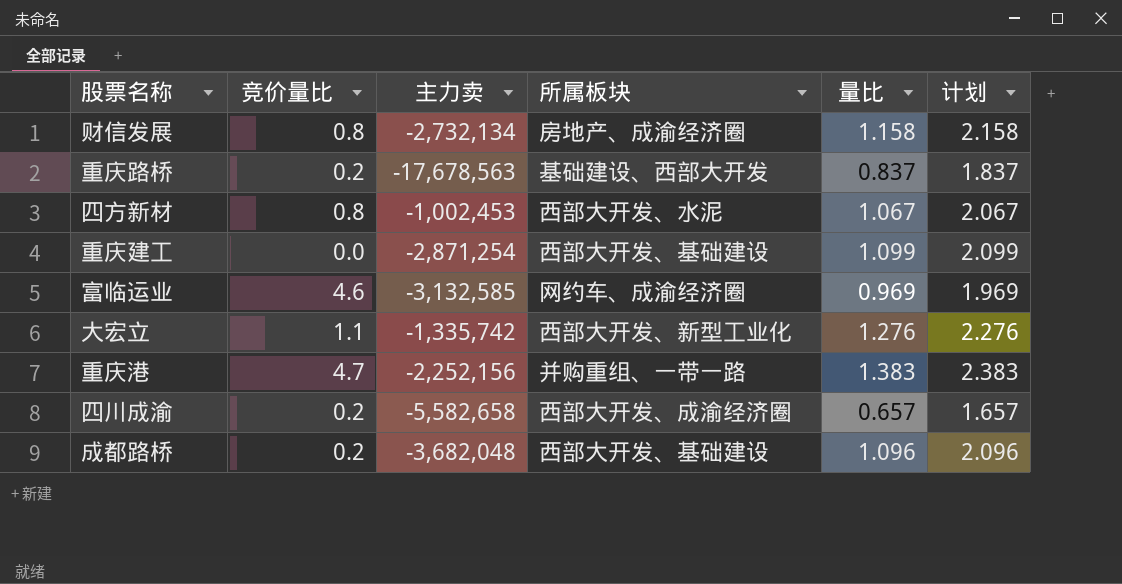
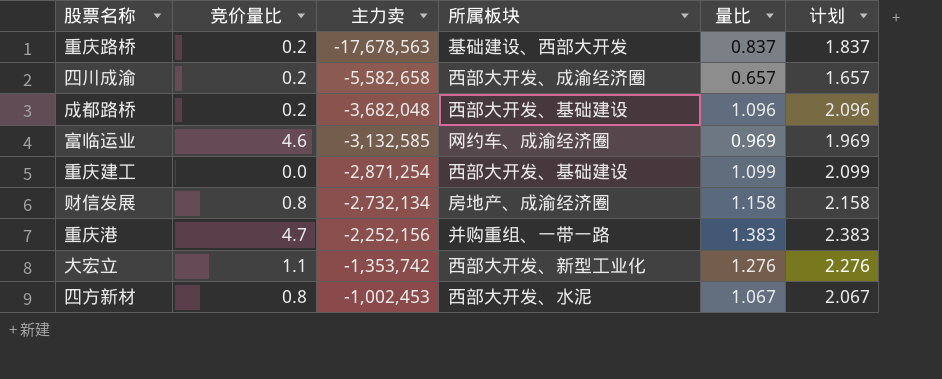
row order: none -> 主力卖 ascending
大宏立 | 主力卖: -1,335,742 -> -1,353,742

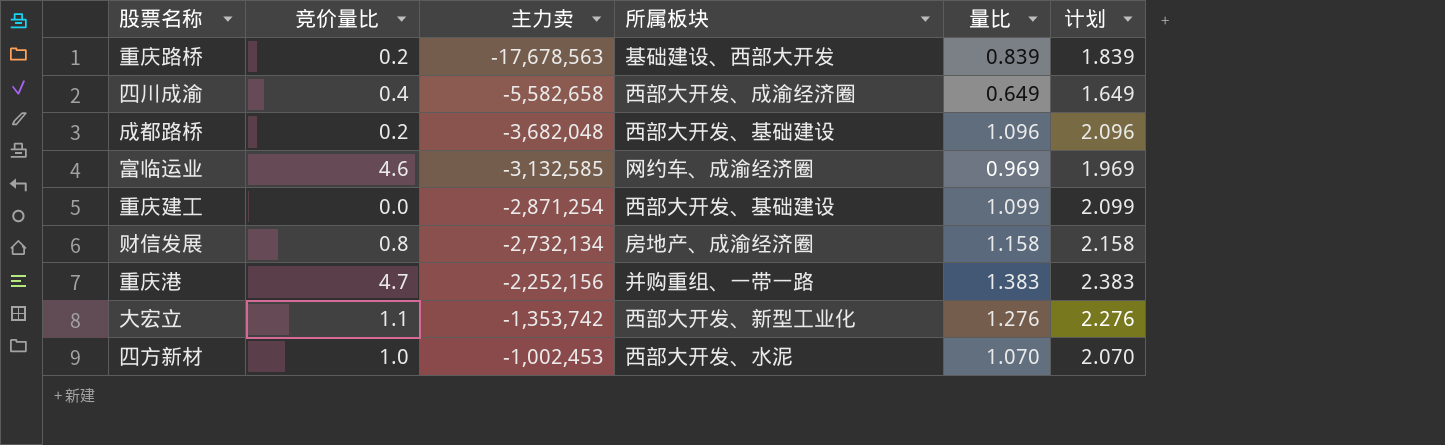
重庆路桥 | 量比: 0.837 -> 0.839
重庆路桥 | 计划: 1.837 -> 1.839
四川成渝 | 竞价量比: 0.2 -> 0.4
四川成渝 | 量比: 0.657 -> 0.649
四川成渝 | 计划: 1.657 -> 1.649
四方新材 | 竞价量比: 0.8 -> 1.0
四方新材 | 量比: 1.067 -> 1.070
四方新材 | 计划: 2.067 -> 2.070

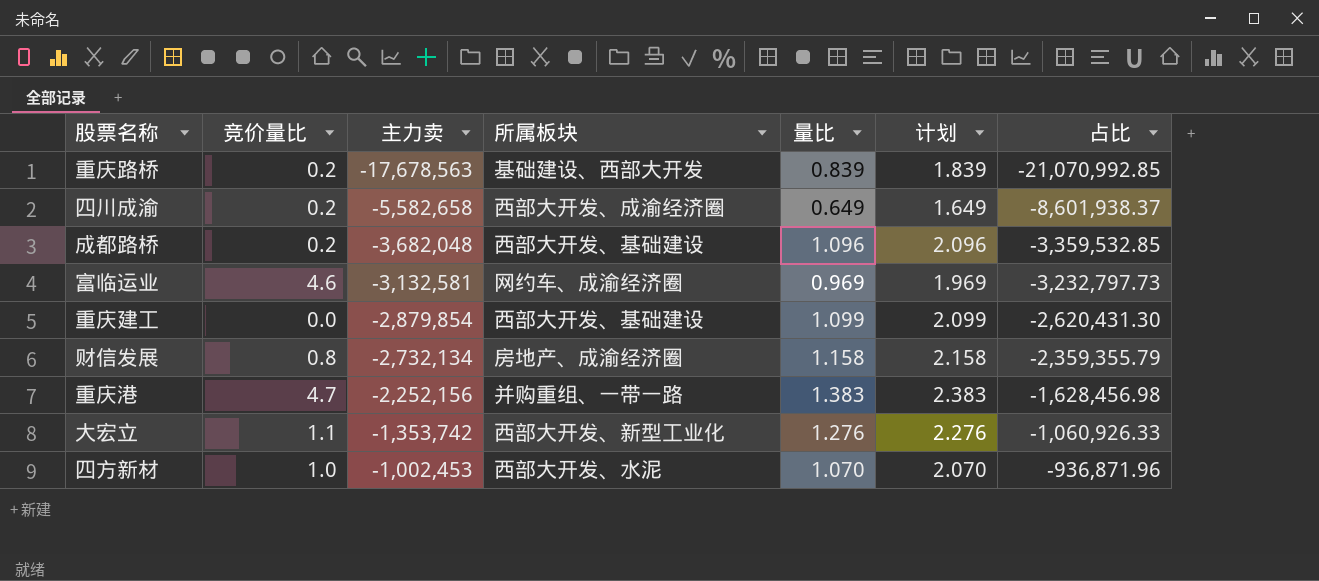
column 占比 | formula: none -> [主力卖] / [量比]
四川成渝 | 竞价量比: 0.4 -> 0.2
富临运业 | 主力卖: -3,132,585 -> -3,132,581
重庆建工 | 主力卖: -2,871,254 -> -2,879,854

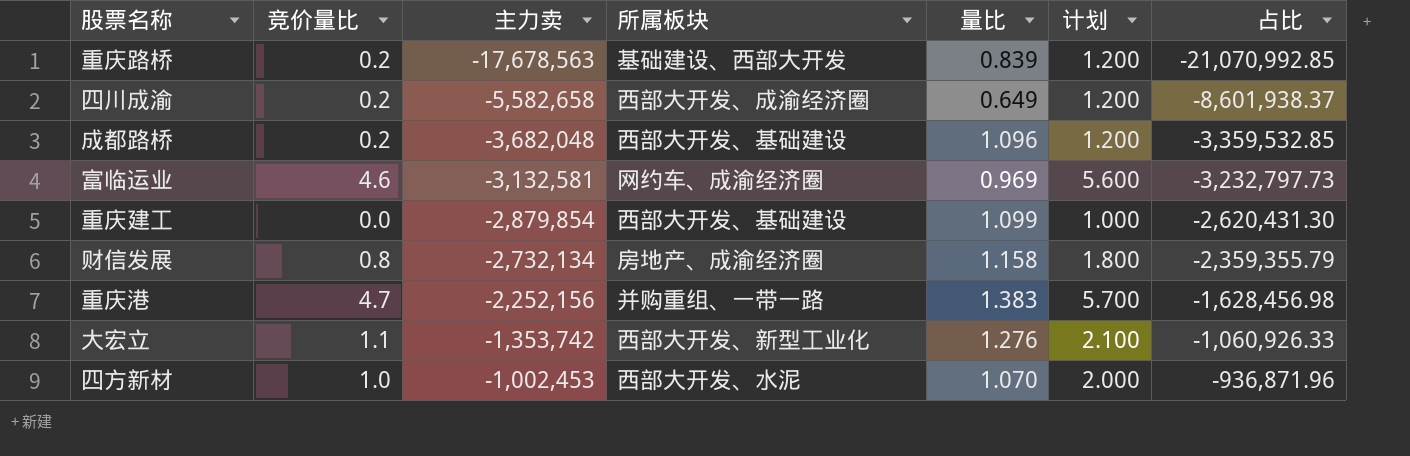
column 计划 | formula: [量比] + 1 -> [竞价量比] + 1

